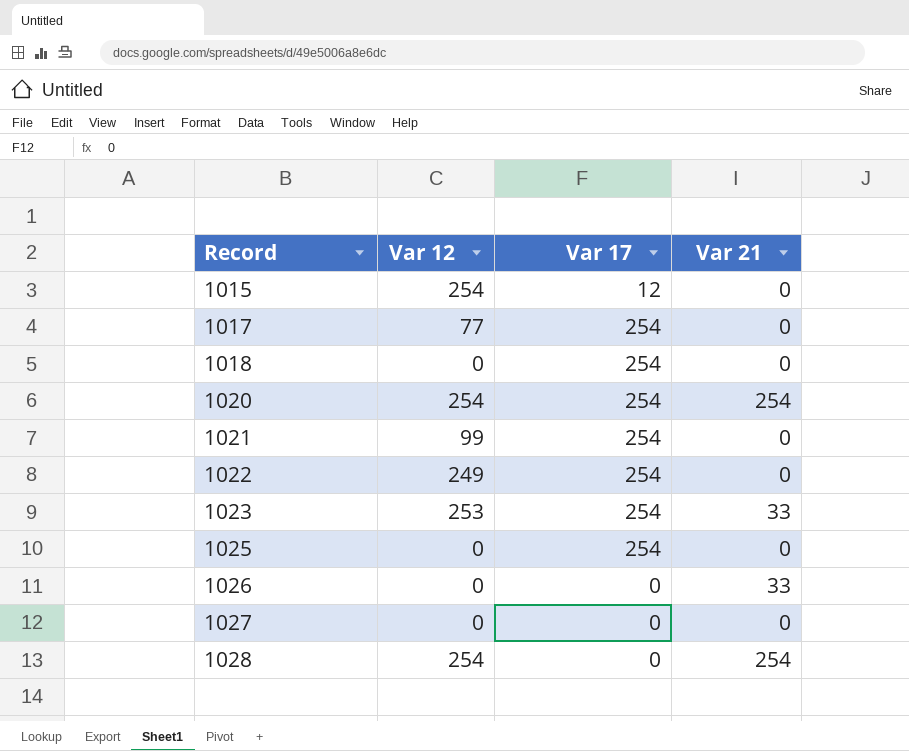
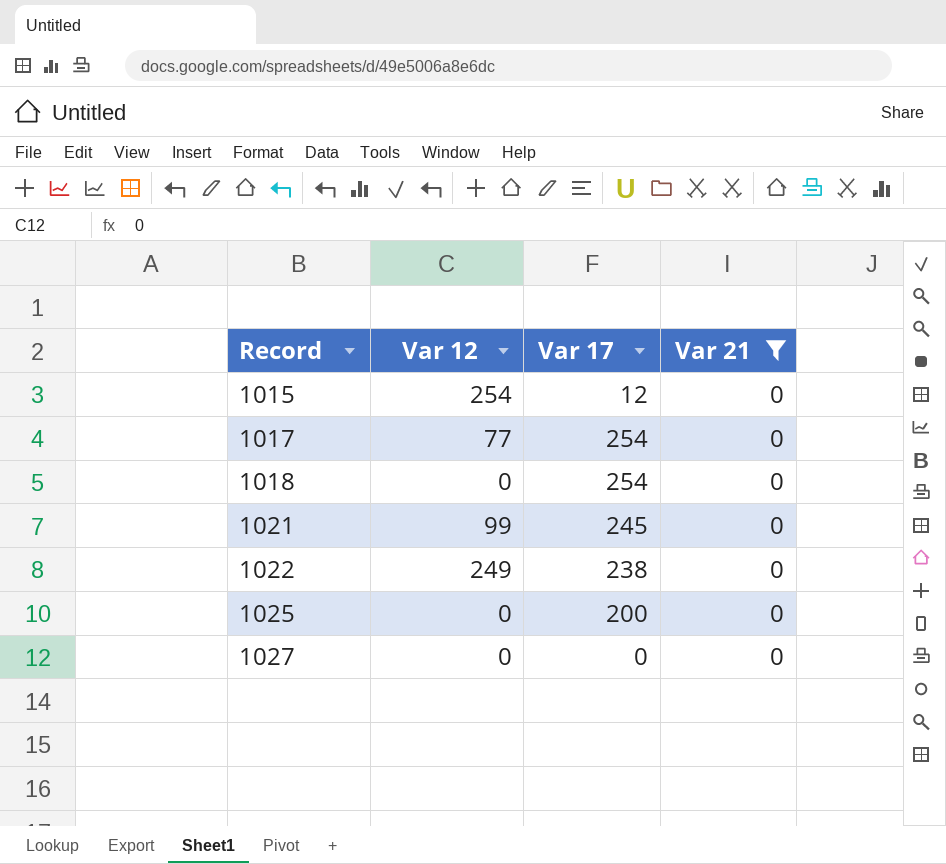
filter: none -> Var 21 = 0
1021 | Var 17: 254 -> 245
1022 | Var 17: 254 -> 238
1025 | Var 17: 254 -> 200

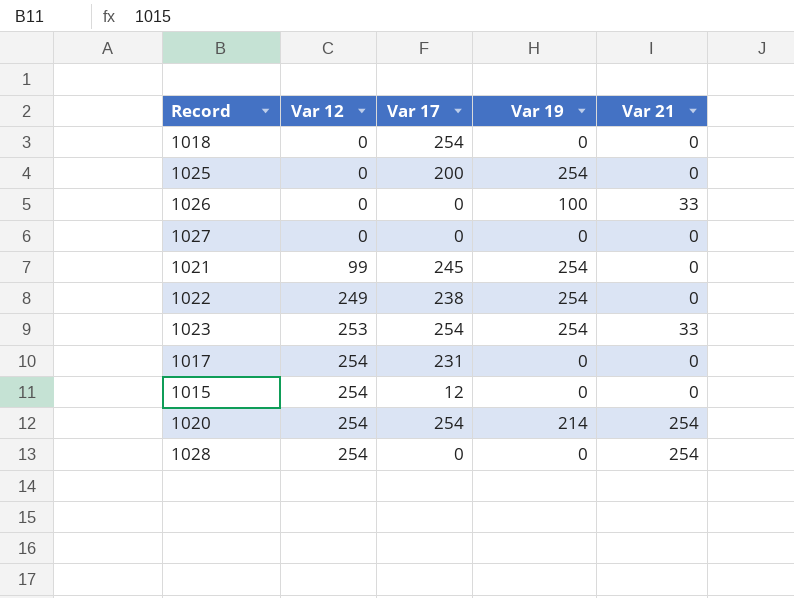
filter: Var 21 = 0 -> none
row order: Record ascending -> Var 12 ascending
column Var 19 | position: none -> 4
1017 | Var 12: 77 -> 254
1017 | Var 17: 254 -> 231

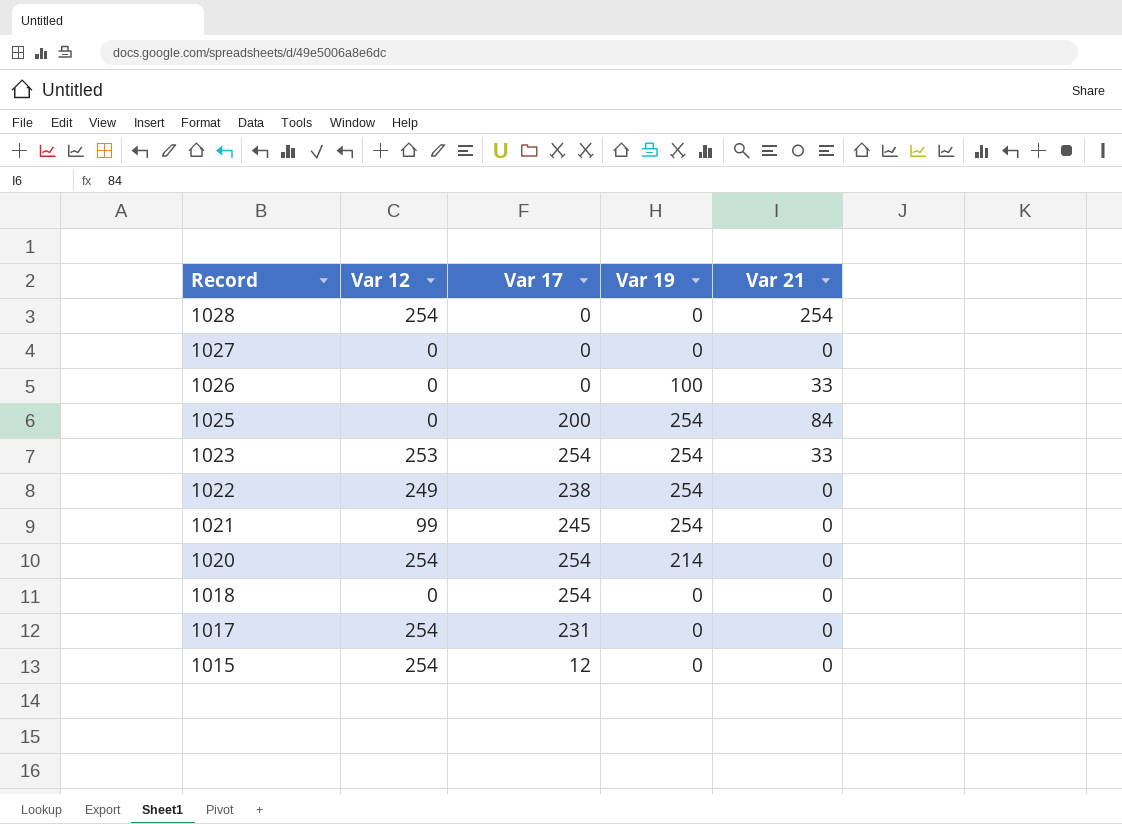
row order: Var 12 ascending -> Record descending
1025 | Var 21: 0 -> 84
1020 | Var 21: 254 -> 0

